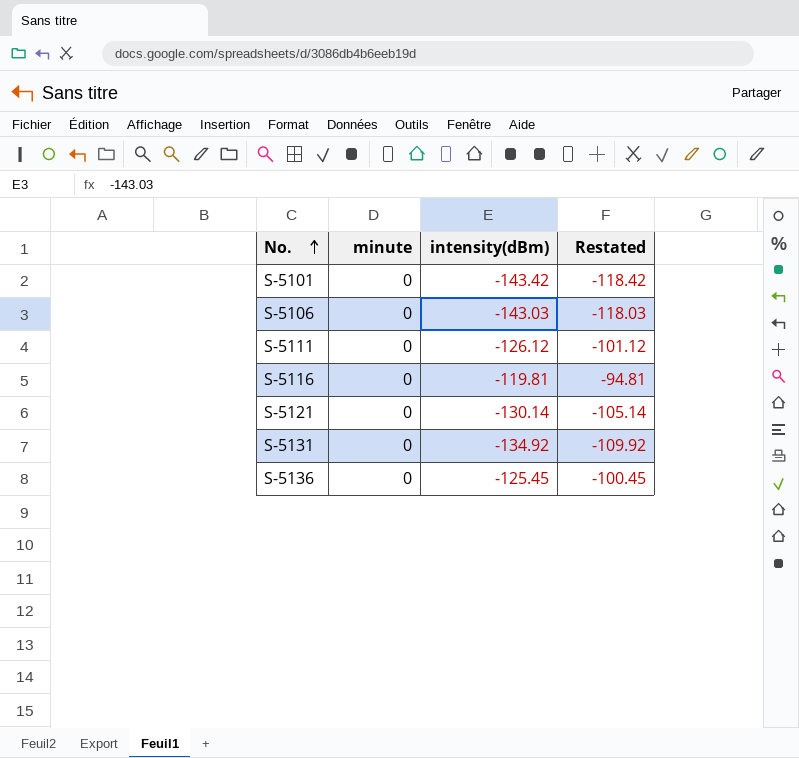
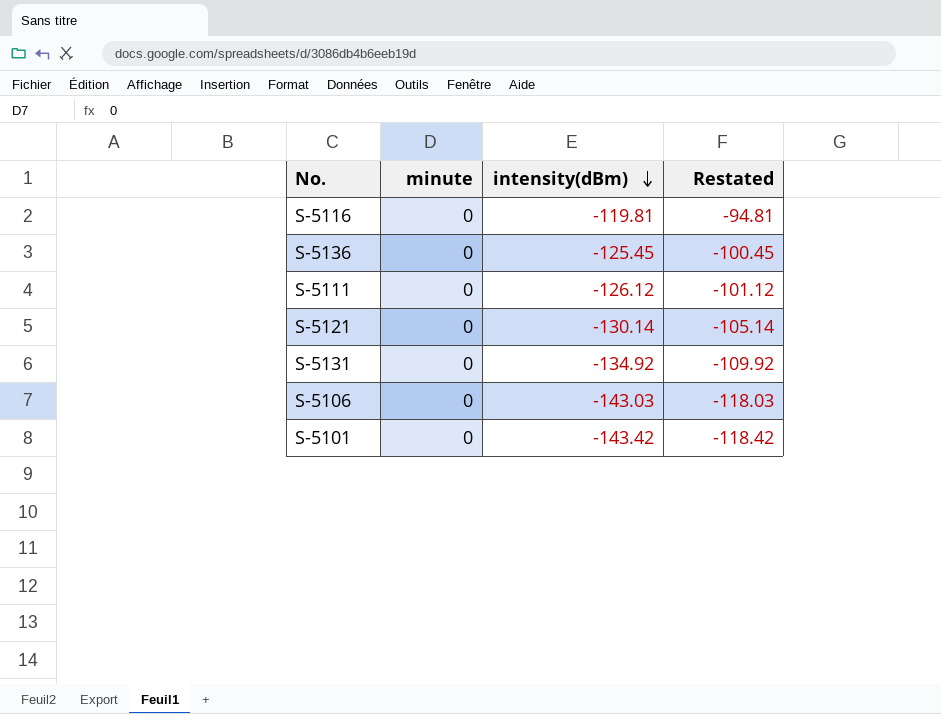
row order: No. ascending -> intensity(dBm) descending

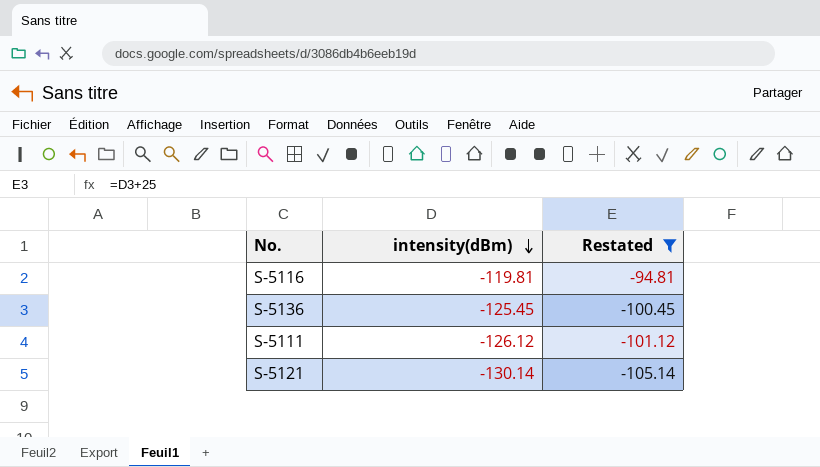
filter: none -> Restated >= -105.14
column minute | position: 2 -> none

